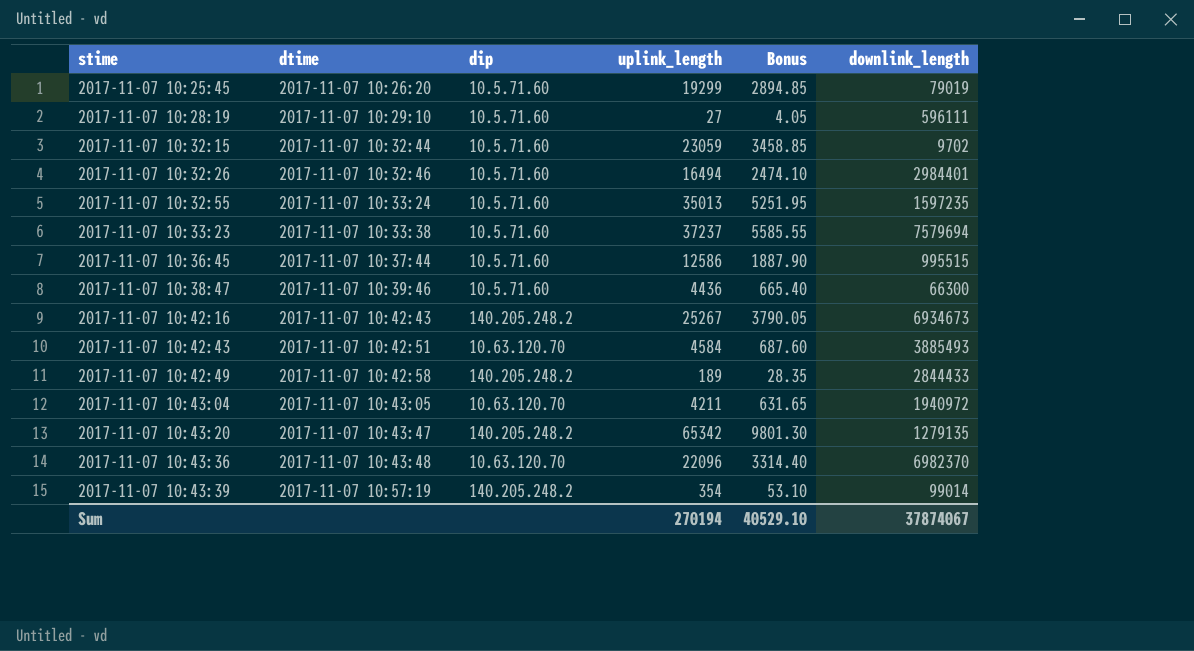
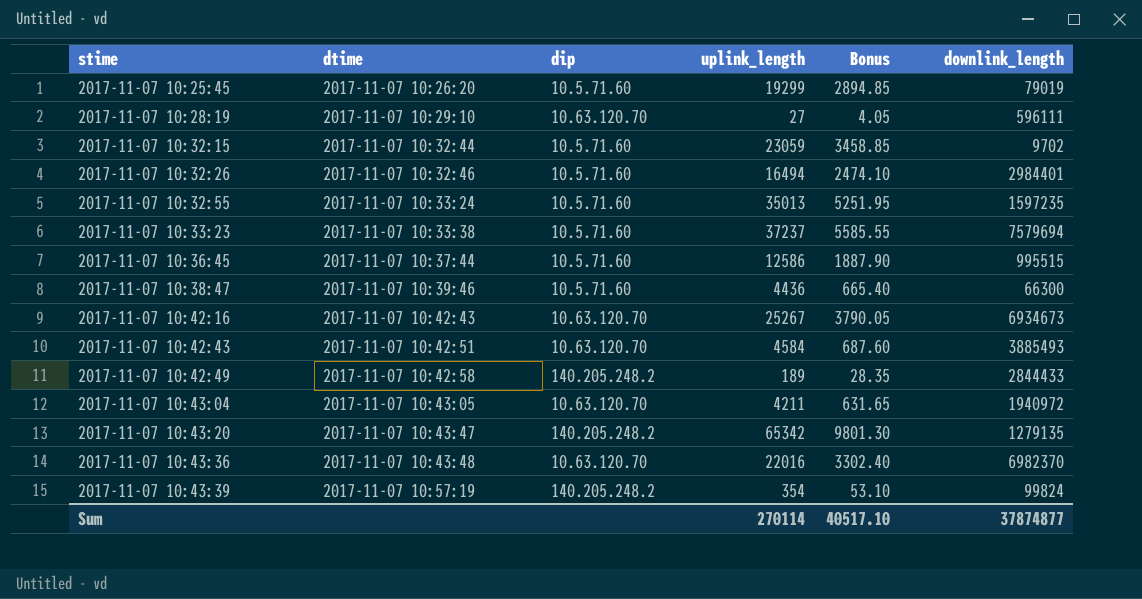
2017-11-07 10:28:19 | dip: 10.5.71.60 -> 10.63.120.70
2017-11-07 10:42:16 | dip: 140.205.248.2 -> 10.63.120.70
2017-11-07 10:43:36 | uplink_length: 22096 -> 22016
2017-11-07 10:43:36 | Bonus: 3314.40 -> 3302.40
2017-11-07 10:43:39 | downlink_length: 99014 -> 99824
Sum | uplink_length: 270194 -> 270114
Sum | Bonus: 40529.10 -> 40517.10
Sum | downlink_length: 37874067 -> 37874877

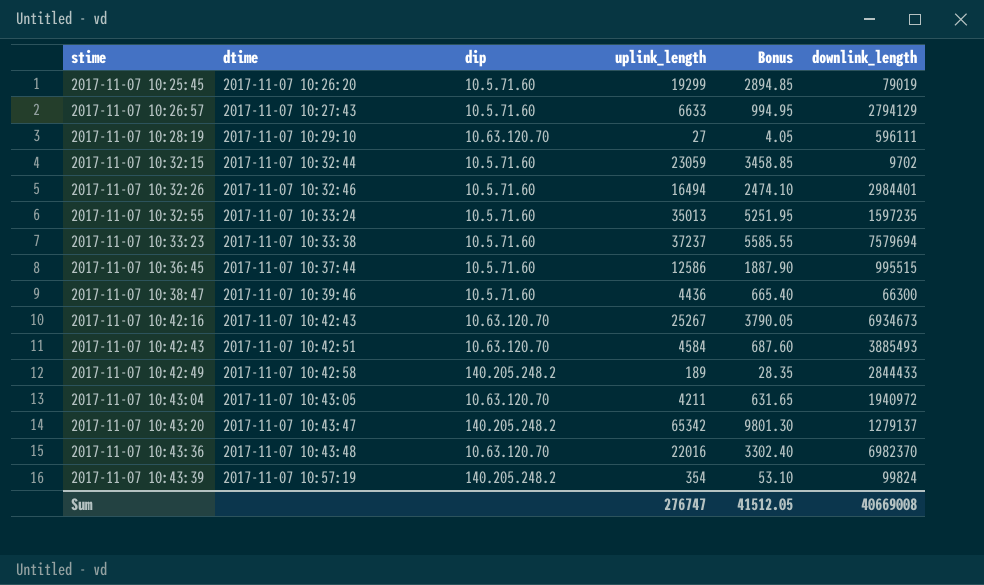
row 2017-11-07 10:26:57: none -> 2017-11-07 10:27:43 | 10.5.71.60 | 6633 | 994.95 | 2794129
2017-11-07 10:43:20 | downlink_length: 1279135 -> 1279137
Sum | uplink_length: 270114 -> 276747
Sum | Bonus: 40517.10 -> 41512.05
Sum | downlink_length: 37874877 -> 40669008

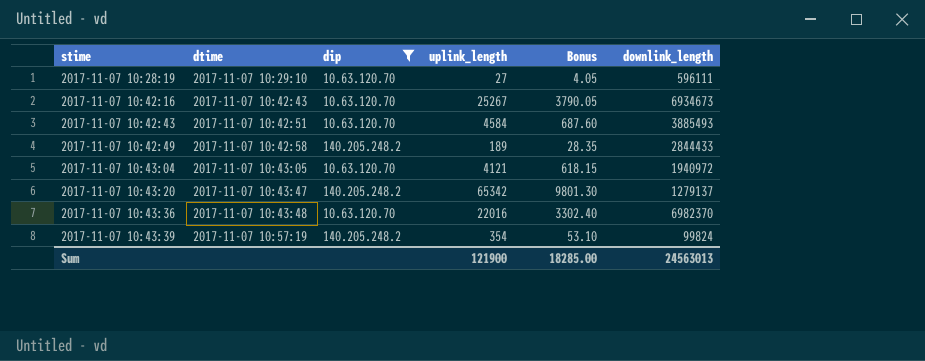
filter: none -> dip != 10.5.71.60
2017-11-07 10:43:04 | uplink_length: 4211 -> 4121
2017-11-07 10:43:04 | Bonus: 631.65 -> 618.15
Sum | uplink_length: 276747 -> 121900
Sum | Bonus: 41512.05 -> 18285.00
Sum | downlink_length: 40669008 -> 24563013

